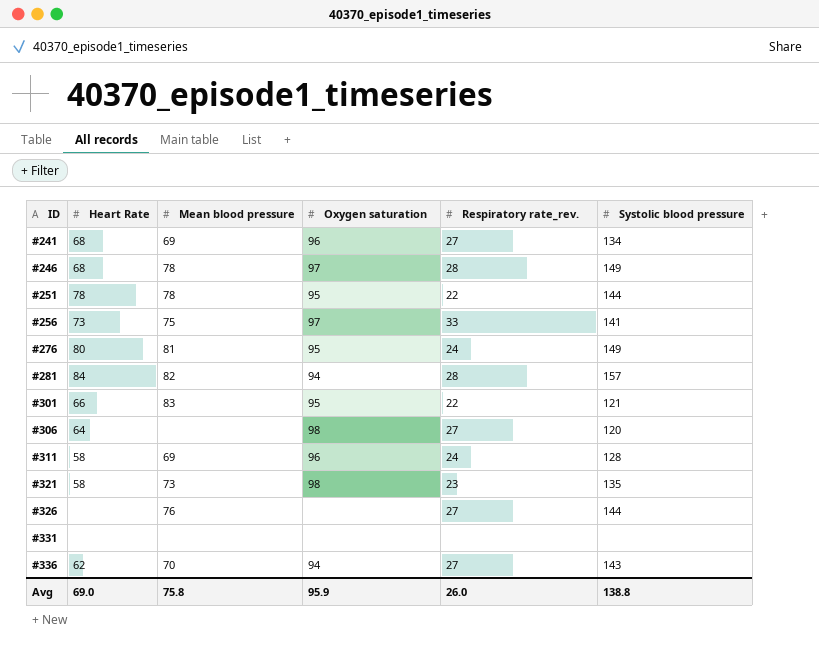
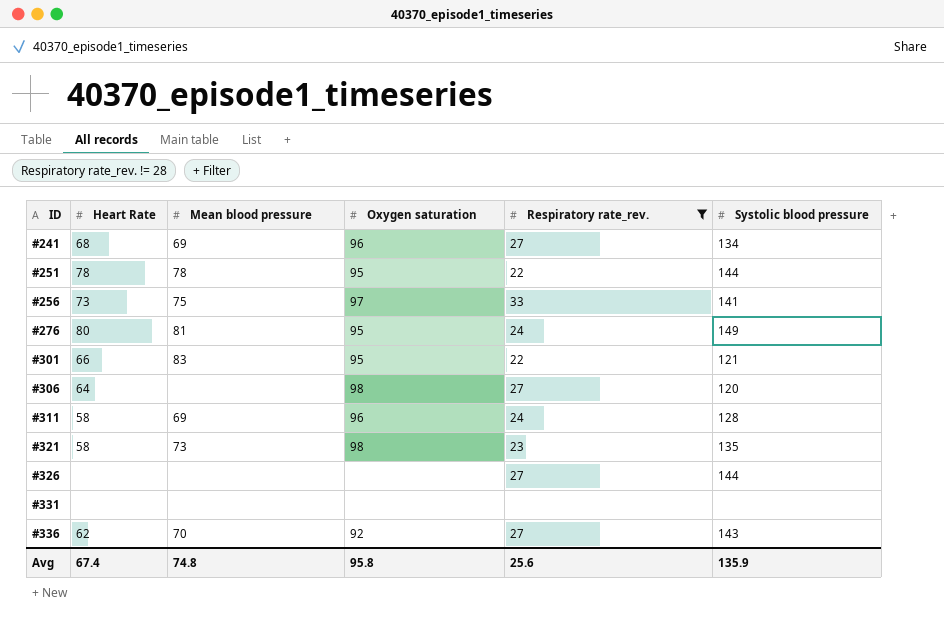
filter: none -> Respiratory rate_rev. != 28
#326 | Mean blood pressure: 76 -> none
#336 | Oxygen saturation: 94 -> 92
Avg | Heart Rate: 69.0 -> 67.4
Avg | Mean blood pressure: 75.8 -> 74.8
Avg | Oxygen saturation: 95.9 -> 95.8
Avg | Respiratory rate_rev.: 26.0 -> 25.6
Avg | Systolic blood pressure: 138.8 -> 135.9

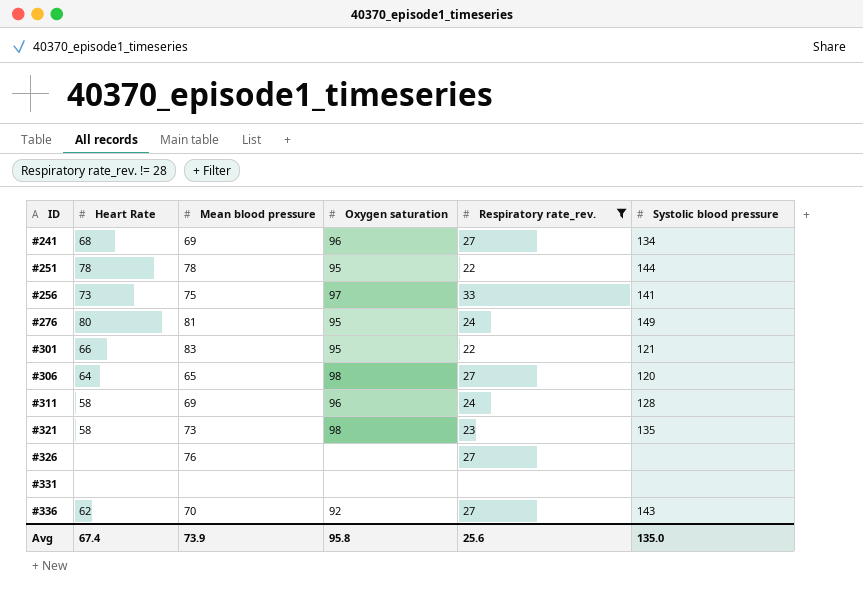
#306 | Mean blood pressure: none -> 65
#326 | Mean blood pressure: none -> 76
#326 | Systolic blood pressure: 144 -> none
Avg | Mean blood pressure: 74.8 -> 73.9
Avg | Systolic blood pressure: 135.9 -> 135.0

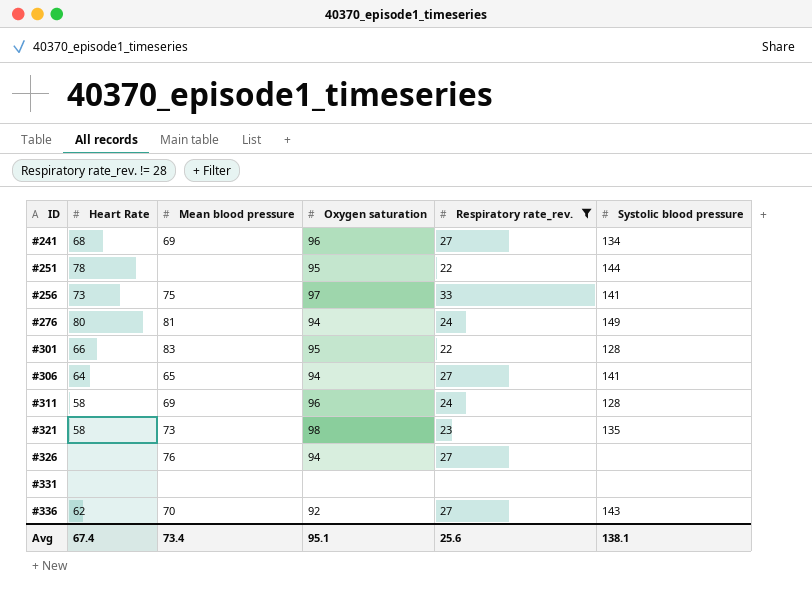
#251 | Mean blood pressure: 78 -> none
#276 | Oxygen saturation: 95 -> 94
#301 | Systolic blood pressure: 121 -> 128
#306 | Oxygen saturation: 98 -> 94
#306 | Systolic blood pressure: 120 -> 141
#326 | Oxygen saturation: none -> 94
Avg | Mean blood pressure: 73.9 -> 73.4
Avg | Oxygen saturation: 95.8 -> 95.1
Avg | Systolic blood pressure: 135.0 -> 138.1

